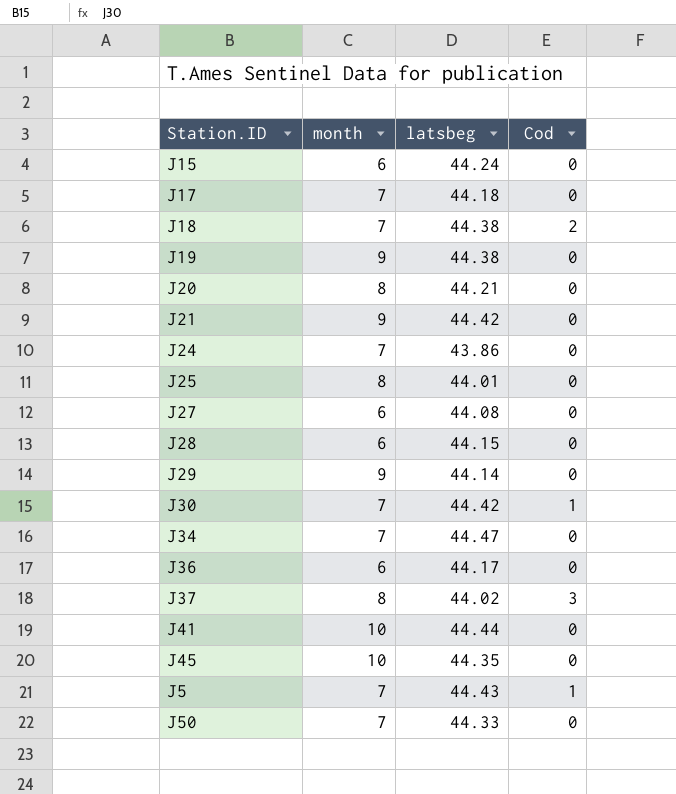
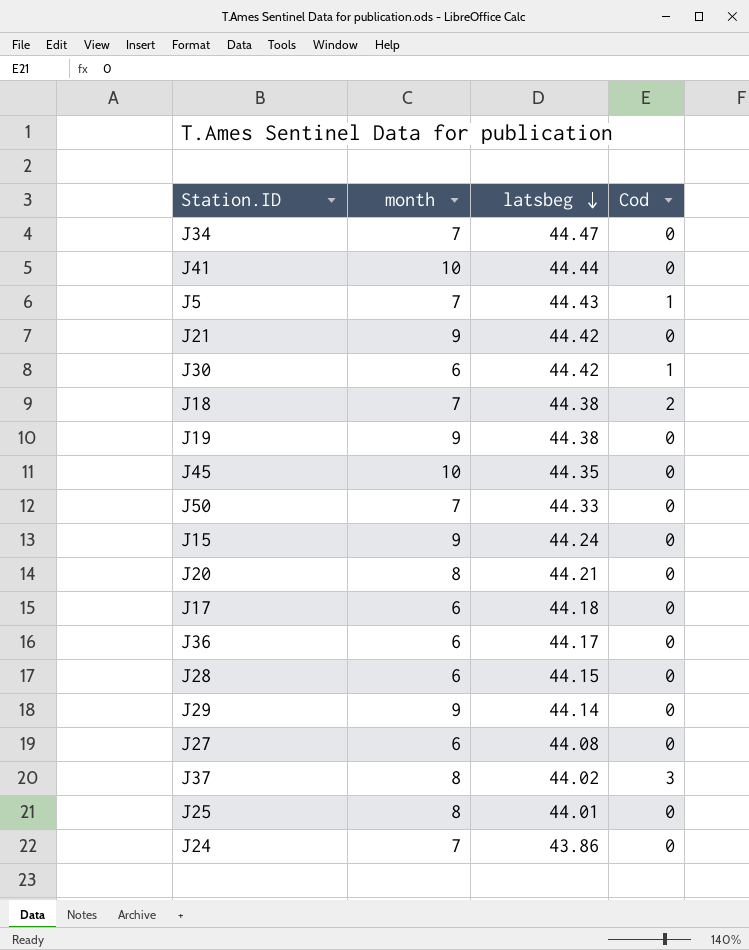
row order: none -> latsbeg descending
J30 | month: 7 -> 6
J15 | month: 6 -> 9
J17 | month: 7 -> 6

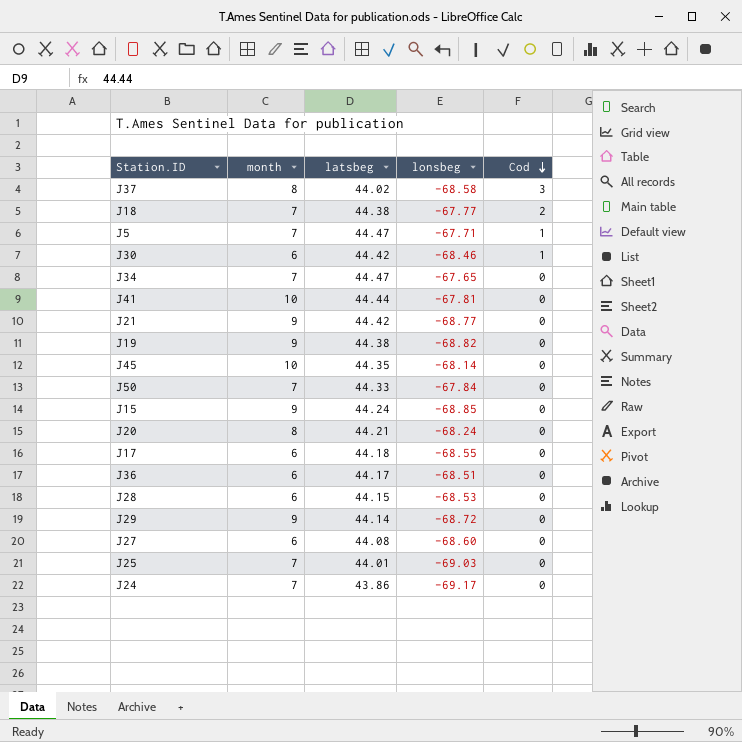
row order: latsbeg descending -> Cod descending
column lonsbeg | position: none -> 4
J5 | latsbeg: 44.43 -> 44.47
J25 | month: 8 -> 7

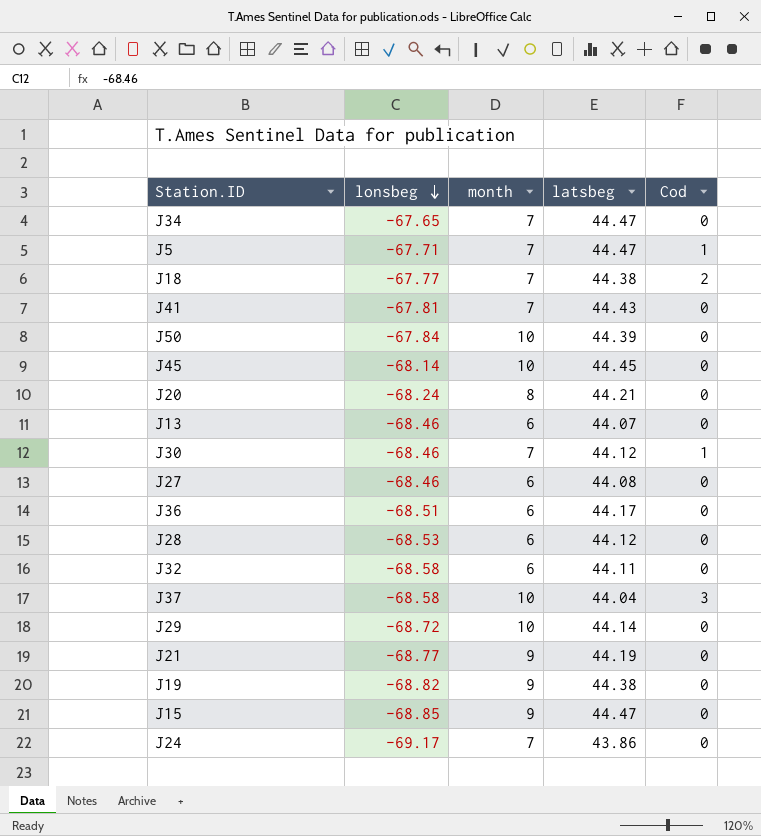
row order: Cod descending -> lonsbeg descending
column lonsbeg | position: 4 -> 2
row J17: 6 | 44.18 | -68.55 | 0 -> none
row J25: 7 | 44.01 | -69.03 | 0 -> none
J41 | month: 10 -> 7
J41 | latsbeg: 44.44 -> 44.43
J50 | month: 7 -> 10
J50 | latsbeg: 44.33 -> 44.39
J45 | latsbeg: 44.35 -> 44.45
row J13: none -> -68.46 | 6 | 44.07 | 0
J30 | month: 6 -> 7
J30 | latsbeg: 44.42 -> 44.12
J27 | lonsbeg: -68.60 -> -68.46
J28 | latsbeg: 44.15 -> 44.12
row J32: none -> -68.58 | 6 | 44.11 | 0
J37 | month: 8 -> 10
J37 | latsbeg: 44.02 -> 44.04
J29 | month: 9 -> 10
J21 | latsbeg: 44.42 -> 44.19
J15 | latsbeg: 44.24 -> 44.47

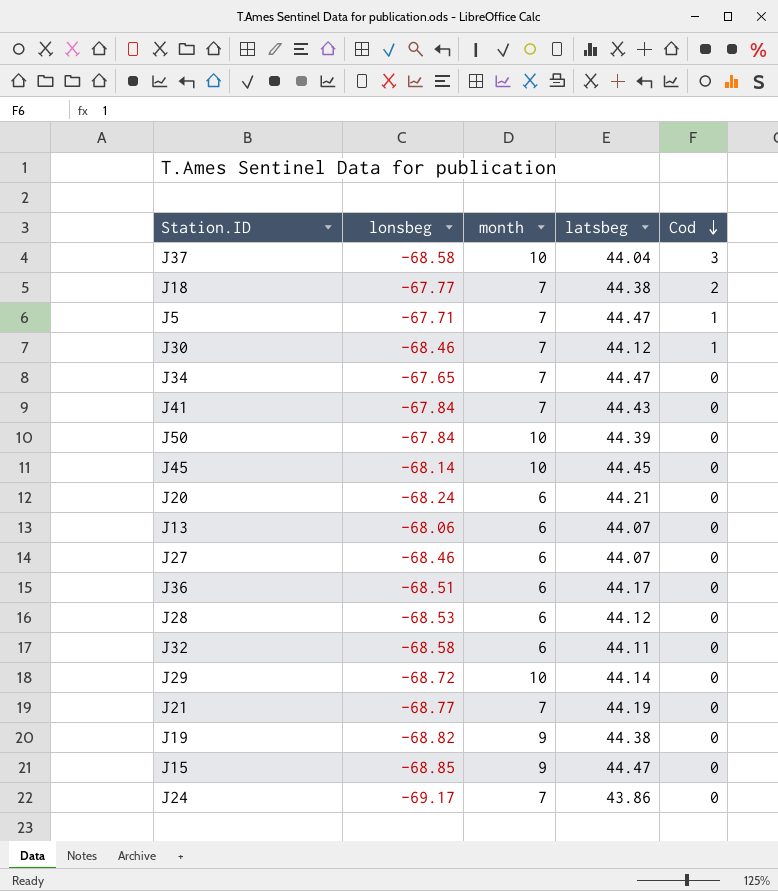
row order: lonsbeg descending -> Cod descending
J41 | lonsbeg: -67.81 -> -67.84
J20 | month: 8 -> 6
J13 | lonsbeg: -68.46 -> -68.06
J27 | latsbeg: 44.08 -> 44.07
J21 | month: 9 -> 7

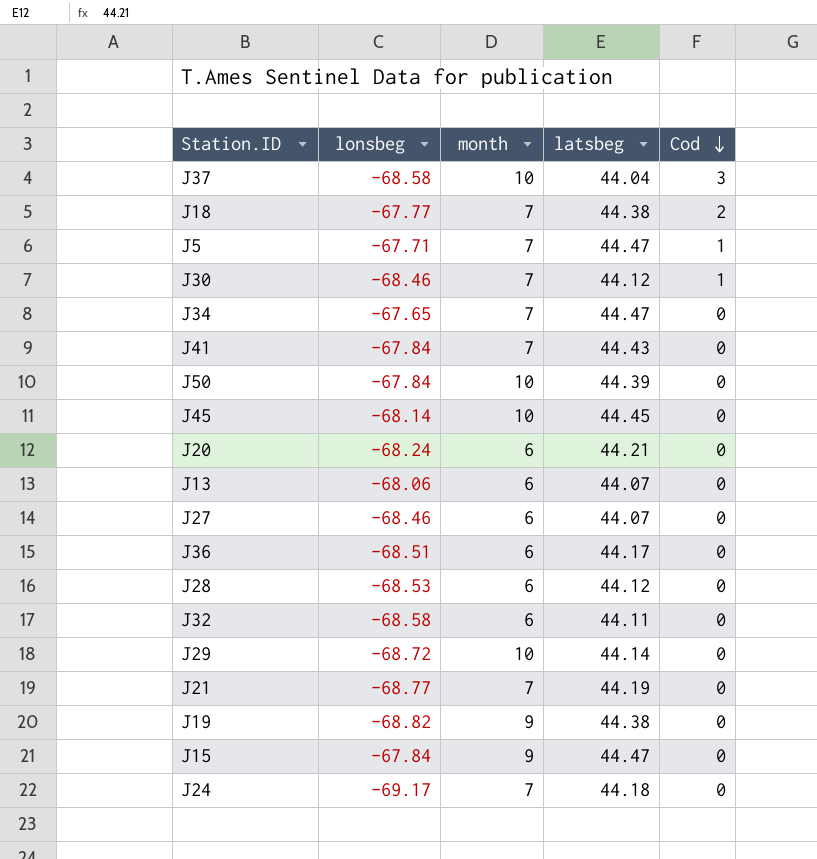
J15 | lonsbeg: -68.85 -> -67.84
J24 | latsbeg: 43.86 -> 44.18

